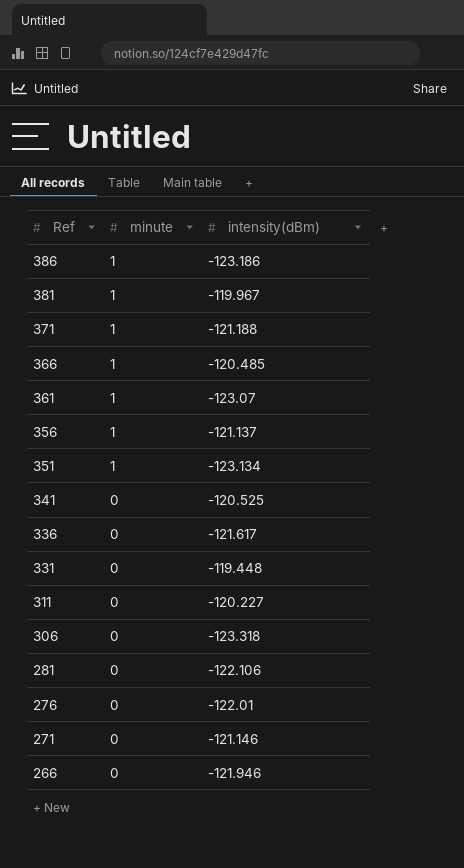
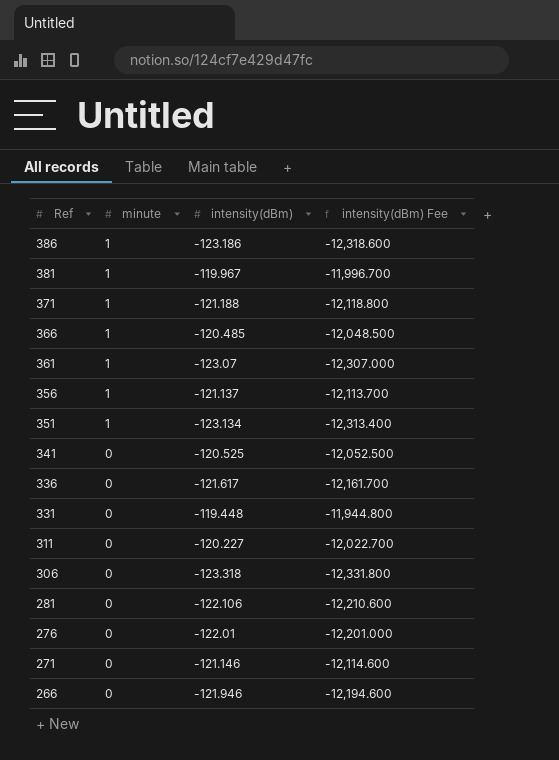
column intensity(dBm) Fee | formula: none -> [intensity(dBm)] * 100

